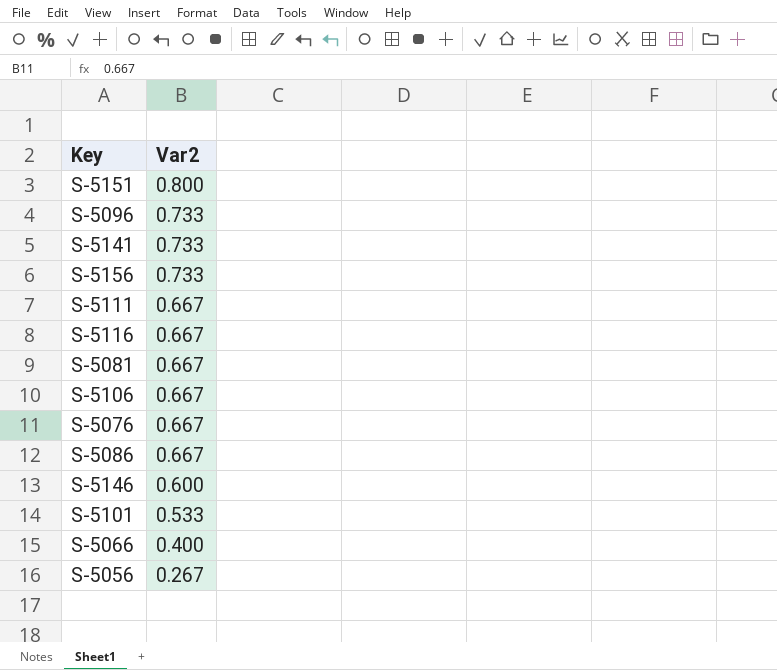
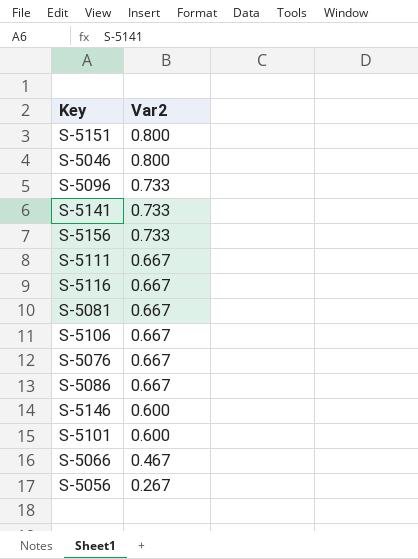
row S-5046: none -> 0.800
S-5101 | Var2: 0.533 -> 0.600
S-5066 | Var2: 0.400 -> 0.467

